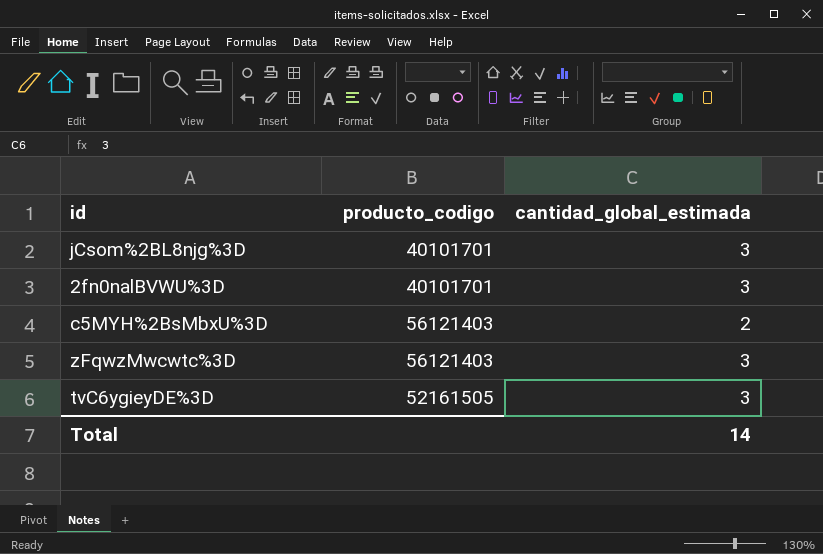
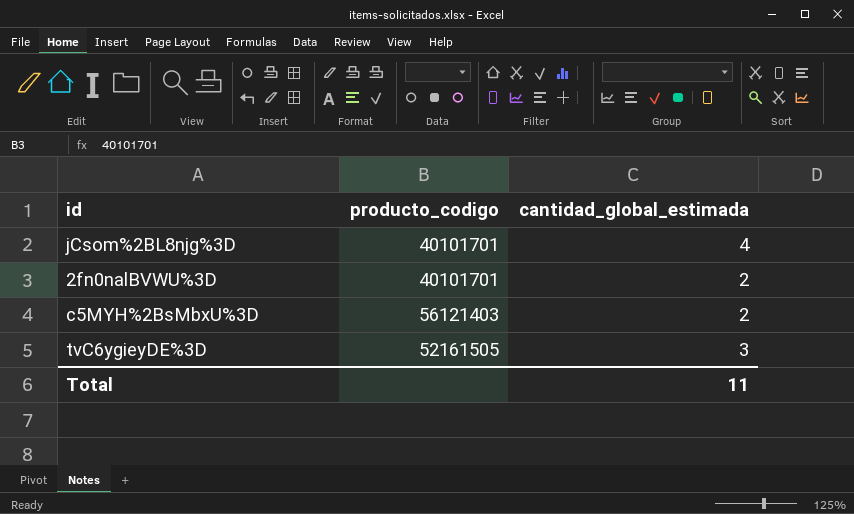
row zFqwzMwcwtc%3D: 56121403 | 3 -> none
jCsom%2BL8njg%3D | cantidad_global_estimada: 3 -> 4
2fn0nalBVWU%3D | cantidad_global_estimada: 3 -> 2
Total | cantidad_global_estimada: 14 -> 11

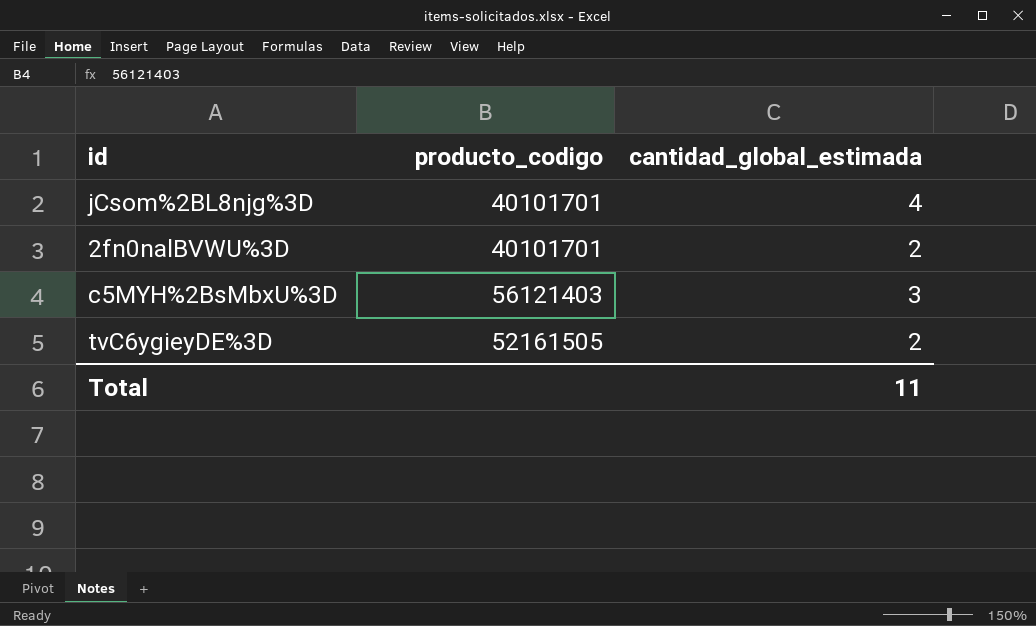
c5MYH%2BsMbxU%3D | cantidad_global_estimada: 2 -> 3
tvC6ygieyDE%3D | cantidad_global_estimada: 3 -> 2

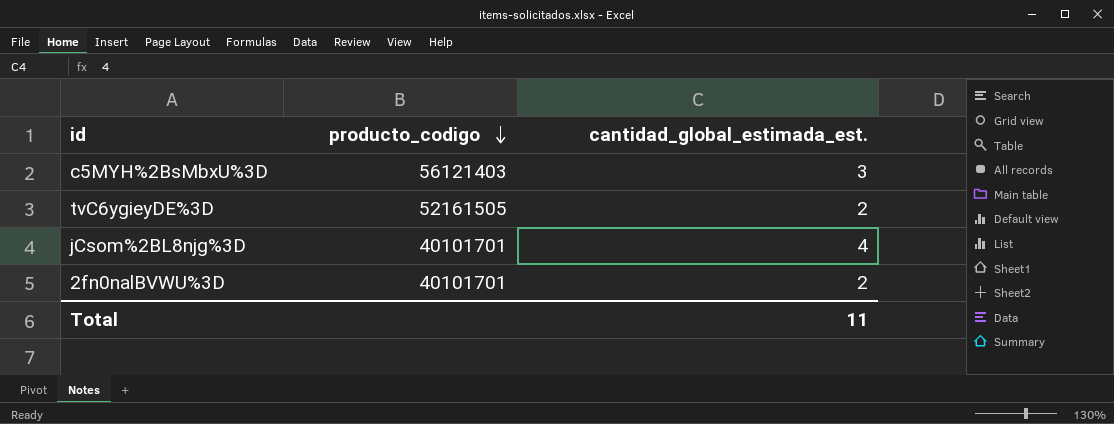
row order: none -> producto_codigo descending
column name: cantidad_global_estimada -> cantidad_global_estimada_est.

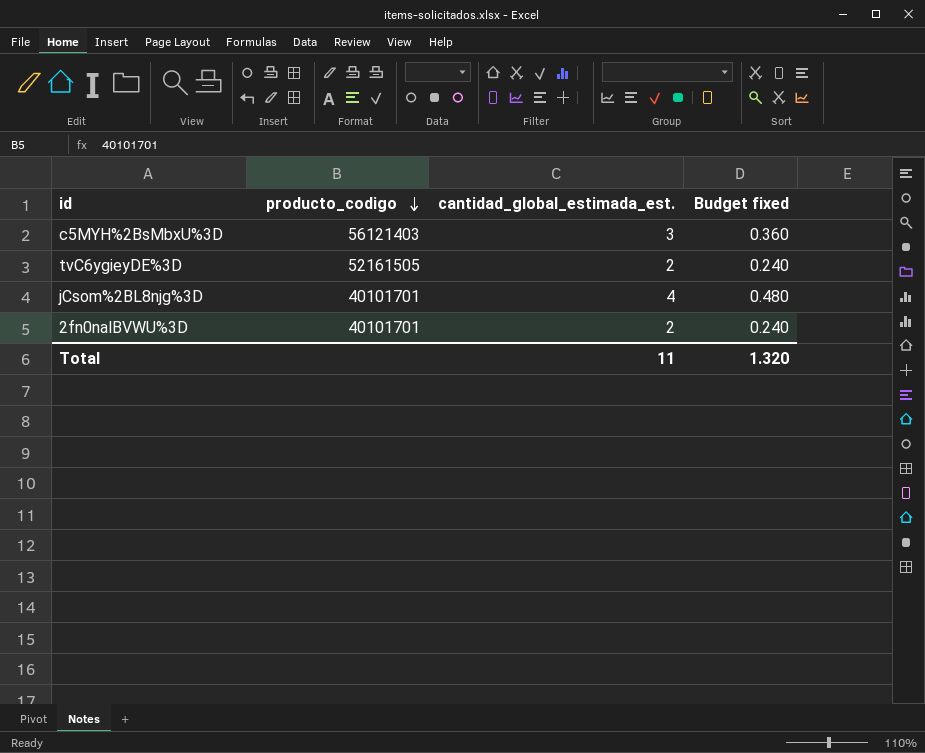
column Budget fixed | formula: none -> [cantidad_global_estimada_est.] * 0.12

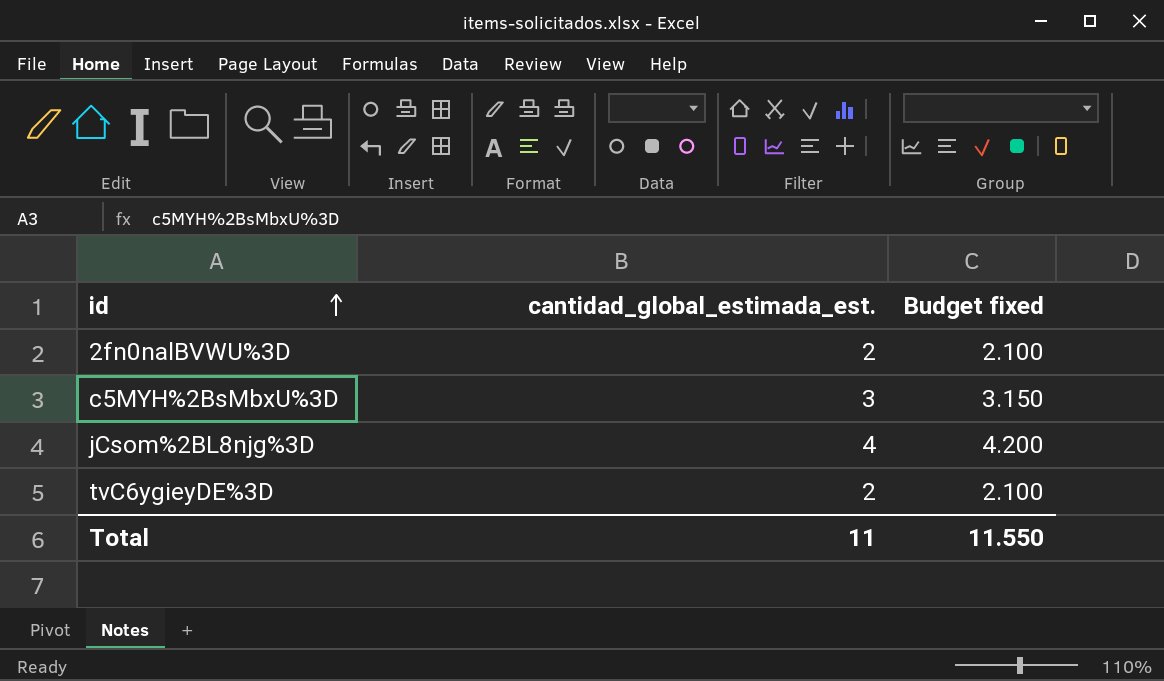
row order: producto_codigo descending -> id ascending
column producto_codigo | position: 2 -> none
column Budget fixed | formula: [cantidad_global_estimada_est.] * 0.12 -> [cantidad_global_estimada_est.] * 1.05
Total | Budget fixed: 1.320 -> 11.550

